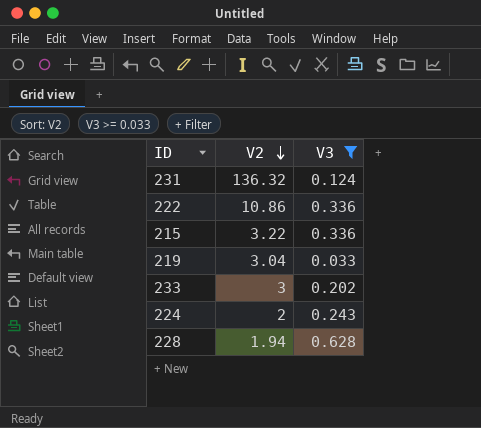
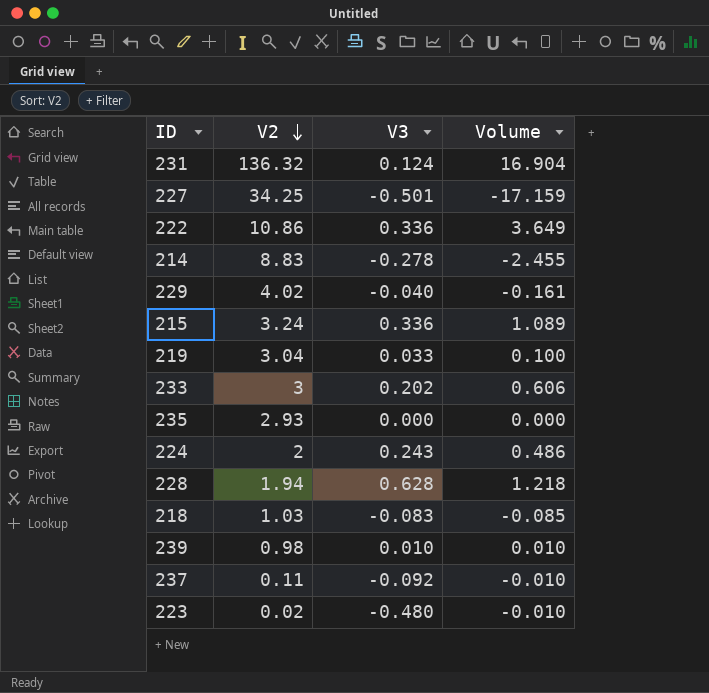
filter: V3 >= 0.033 -> none
column Volume | formula: none -> [V2] * [V3]
215 | V2: 3.22 -> 3.24

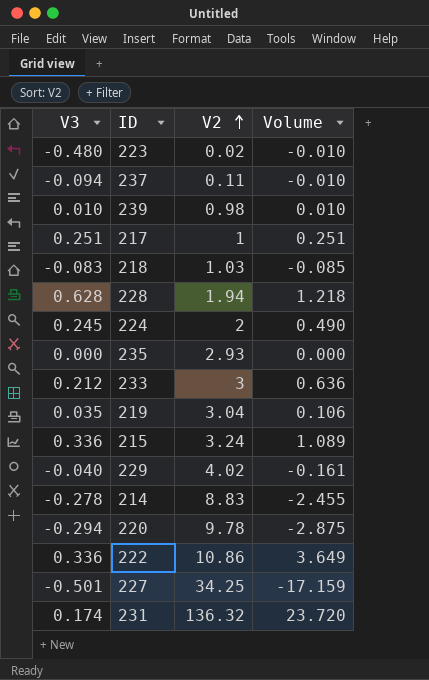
row order: V2 descending -> V2 ascending
column V3 | position: 3 -> 1
237 | V3: -0.092 -> -0.094
row 217: none -> 0.251 | 1 | 0.251
224 | V3: 0.243 -> 0.245
224 | Volume: 0.486 -> 0.490
233 | V3: 0.202 -> 0.212
233 | Volume: 0.606 -> 0.636
219 | V3: 0.033 -> 0.035
219 | Volume: 0.100 -> 0.106
row 220: none -> -0.294 | 9.78 | -2.875
231 | V3: 0.124 -> 0.174
231 | Volume: 16.904 -> 23.720

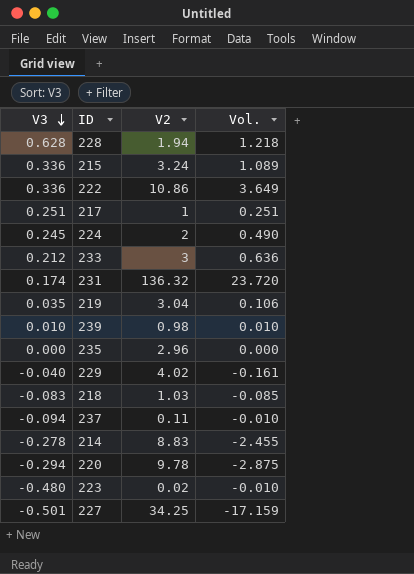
row order: V2 ascending -> V3 descending
column name: Volume -> Vol.
235 | V2: 2.93 -> 2.96

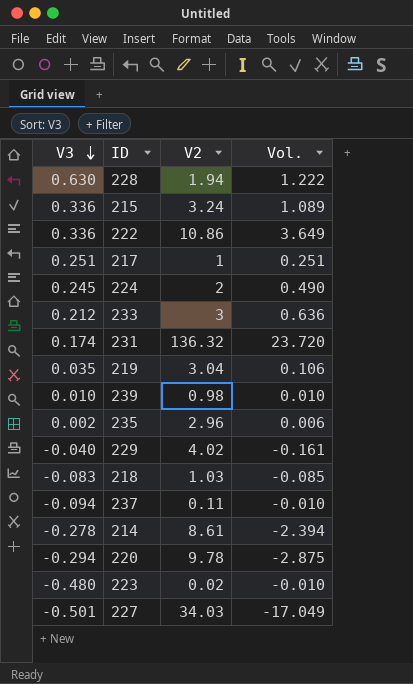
228 | V3: 0.628 -> 0.630
228 | Vol.: 1.218 -> 1.222
235 | V3: 0.000 -> 0.002
235 | Vol.: 0.000 -> 0.006
214 | V2: 8.83 -> 8.61
214 | Vol.: -2.455 -> -2.394
227 | V2: 34.25 -> 34.03
227 | Vol.: -17.159 -> -17.049

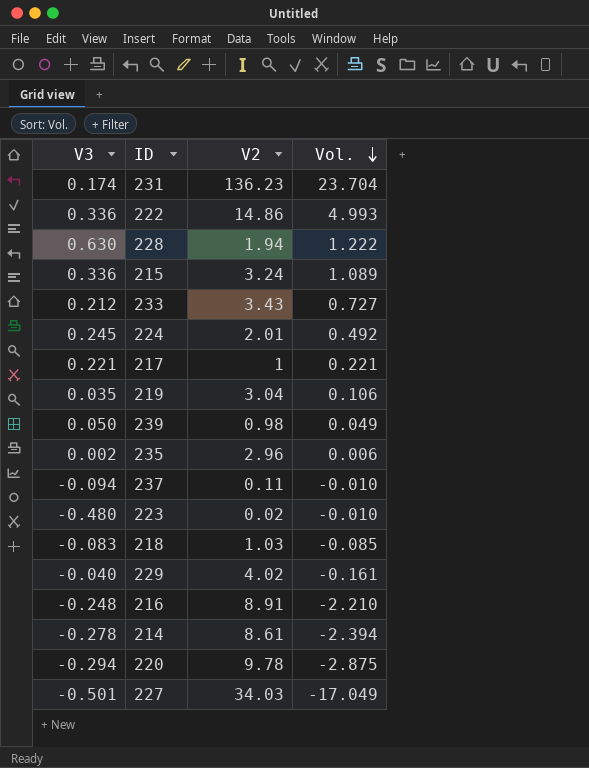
row order: V3 descending -> Vol. descending
231 | V2: 136.32 -> 136.23
231 | Vol.: 23.720 -> 23.704
222 | V2: 10.86 -> 14.86
222 | Vol.: 3.649 -> 4.993
233 | V2: 3 -> 3.43
233 | Vol.: 0.636 -> 0.727
224 | V2: 2 -> 2.01
224 | Vol.: 0.490 -> 0.492
217 | V3: 0.251 -> 0.221
217 | Vol.: 0.251 -> 0.221
239 | V3: 0.010 -> 0.050
239 | Vol.: 0.010 -> 0.049
row 216: none -> -0.248 | 8.91 | -2.210

